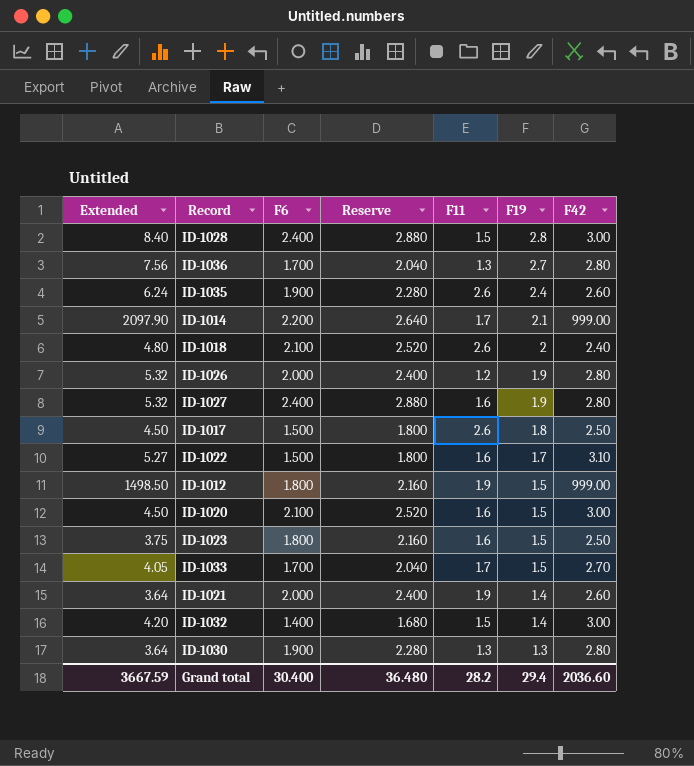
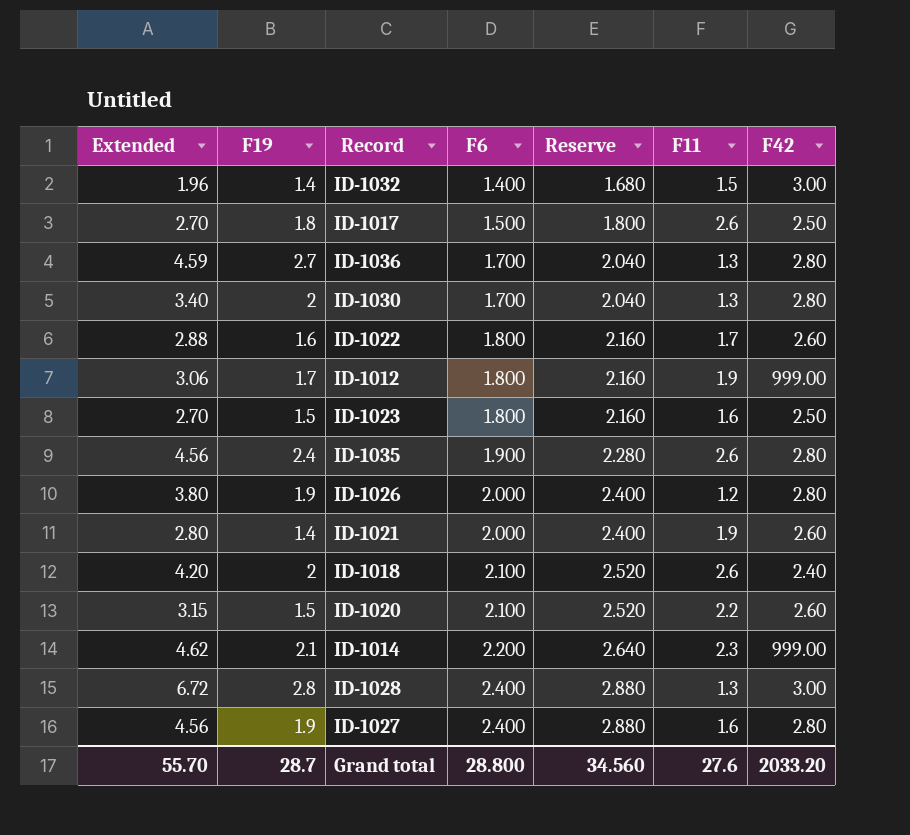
row order: F19 descending -> F6 ascending
column Extended | formula: [F19] * [F42] -> [F19] * [F6]
column F19 | position: 6 -> 2
row ID-1033: 4.05 | 1.700 | 2.040 | 1.7 | 1.5 | 2.70 -> none
ID-1030 | F19: 1.3 -> 2
ID-1030 | F6: 1.900 -> 1.700
ID-1030 | Reserve: 2.280 -> 2.040
ID-1022 | F19: 1.7 -> 1.6
ID-1022 | F6: 1.500 -> 1.800
ID-1022 | Reserve: 1.800 -> 2.160
ID-1022 | F11: 1.6 -> 1.7
ID-1022 | F42: 3.10 -> 2.60
ID-1012 | F19: 1.5 -> 1.7
ID-1035 | F42: 2.60 -> 2.80
ID-1020 | F11: 1.6 -> 2.2
ID-1020 | F42: 3.00 -> 2.60
ID-1014 | F11: 1.7 -> 2.3
ID-1028 | F11: 1.5 -> 1.3
Grand total | Extended: 3667.59 -> 55.70
Grand total | F19: 29.4 -> 28.7
Grand total | F6: 30.400 -> 28.800
Grand total | Reserve: 36.480 -> 34.560
Grand total | F11: 28.2 -> 27.6
Grand total | F42: 2036.60 -> 2033.20

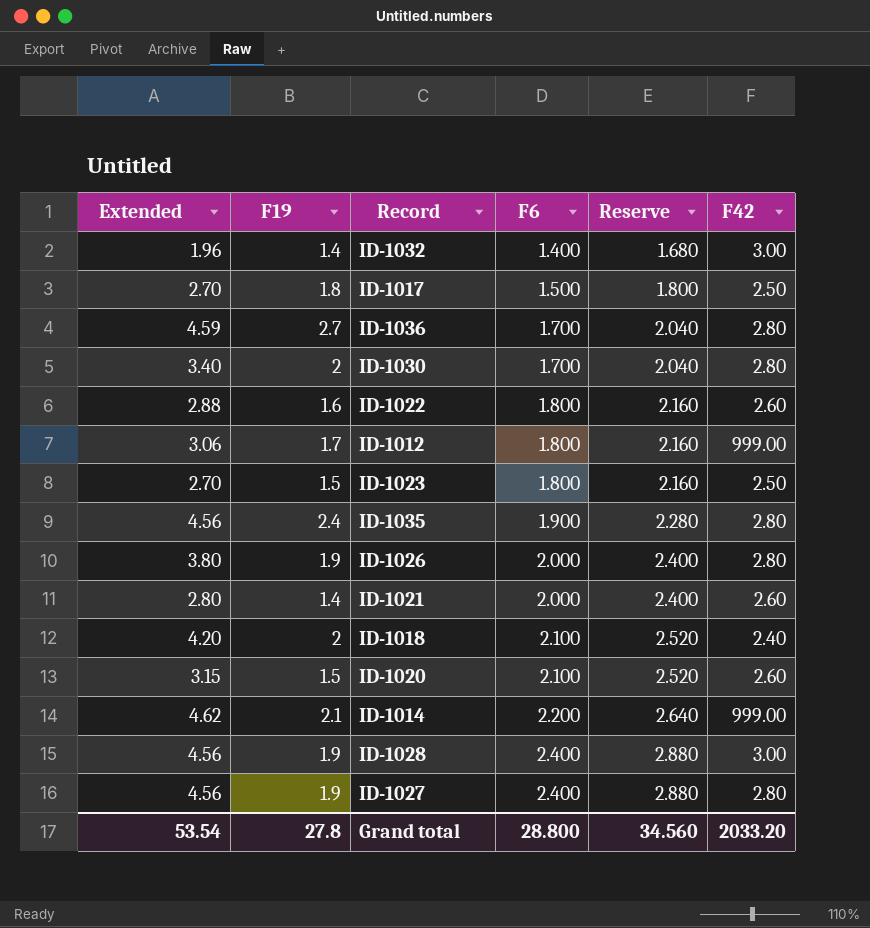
column F11 | position: 6 -> none
ID-1028 | Extended: 6.72 -> 4.56
ID-1028 | F19: 2.8 -> 1.9
Grand total | Extended: 55.70 -> 53.54
Grand total | F19: 28.7 -> 27.8

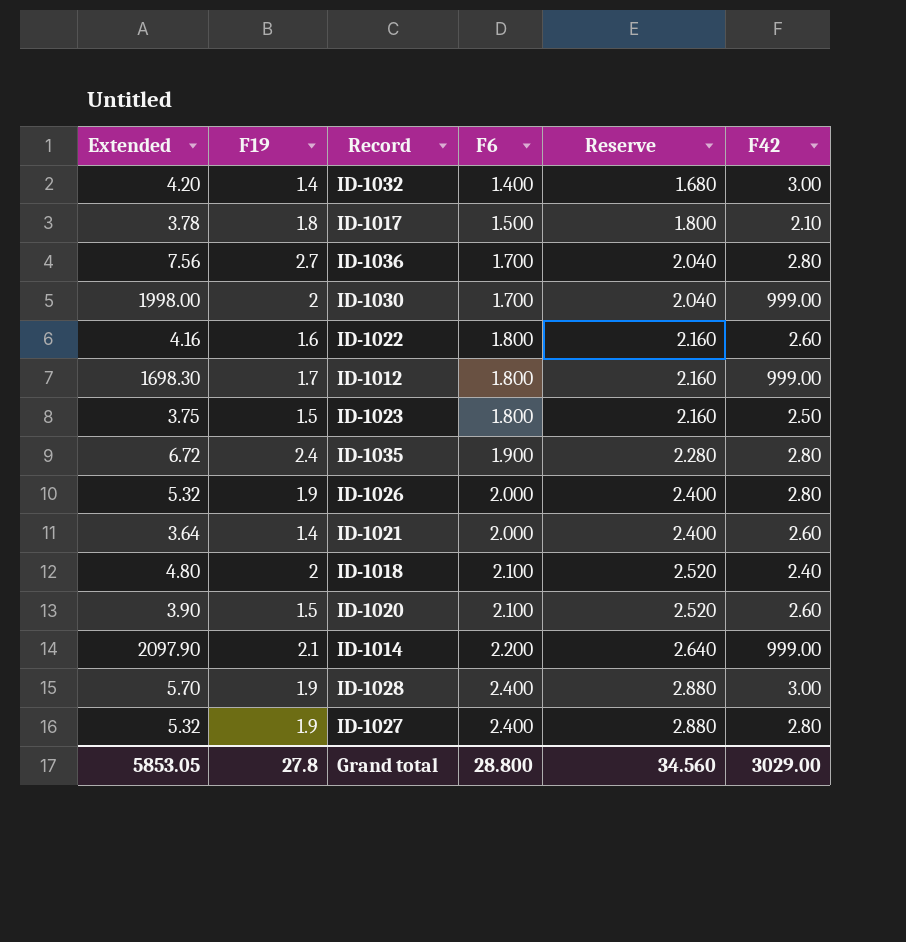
column Extended | formula: [F19] * [F6] -> [F19] * [F42]
ID-1017 | F42: 2.50 -> 2.10
ID-1030 | F42: 2.80 -> 999.00
Grand total | Extended: 53.54 -> 5853.05
Grand total | F42: 2033.20 -> 3029.00

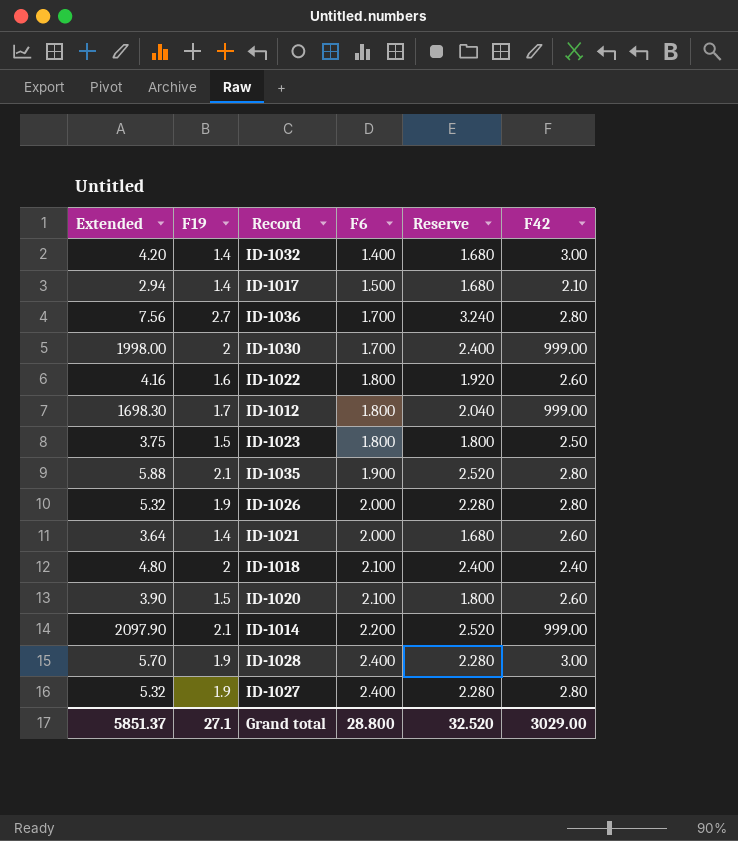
column Reserve | formula: [F6] * 1.2 -> [F19] * 1.2
ID-1017 | Extended: 3.78 -> 2.94
ID-1017 | F19: 1.8 -> 1.4
ID-1035 | Extended: 6.72 -> 5.88
ID-1035 | F19: 2.4 -> 2.1
Grand total | Extended: 5853.05 -> 5851.37
Grand total | F19: 27.8 -> 27.1
Grand total | Reserve: 34.560 -> 32.520

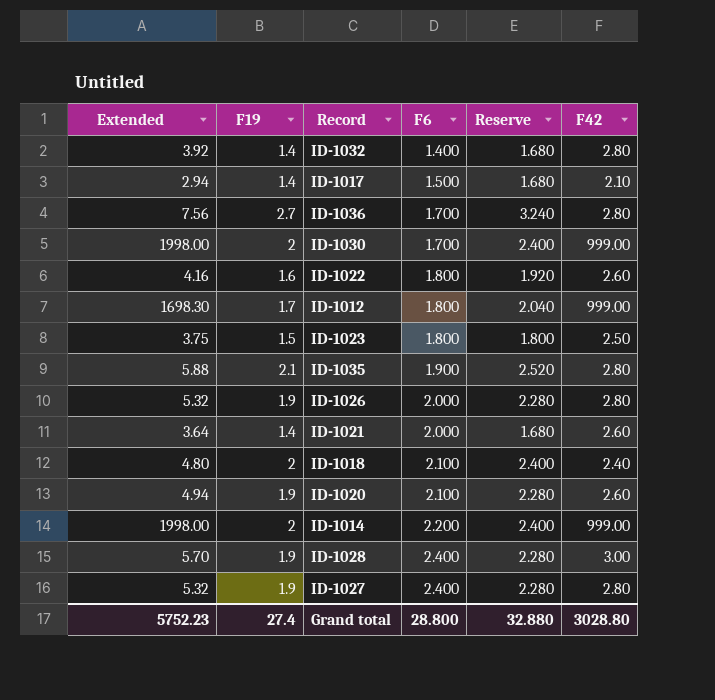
ID-1032 | Extended: 4.20 -> 3.92
ID-1032 | F42: 3.00 -> 2.80
ID-1020 | Extended: 3.90 -> 4.94
ID-1020 | F19: 1.5 -> 1.9
ID-1020 | Reserve: 1.800 -> 2.280
ID-1014 | Extended: 2097.90 -> 1998.00
ID-1014 | F19: 2.1 -> 2
ID-1014 | Reserve: 2.520 -> 2.400
Grand total | Extended: 5851.37 -> 5752.23
Grand total | F19: 27.1 -> 27.4
Grand total | Reserve: 32.520 -> 32.880
Grand total | F42: 3029.00 -> 3028.80

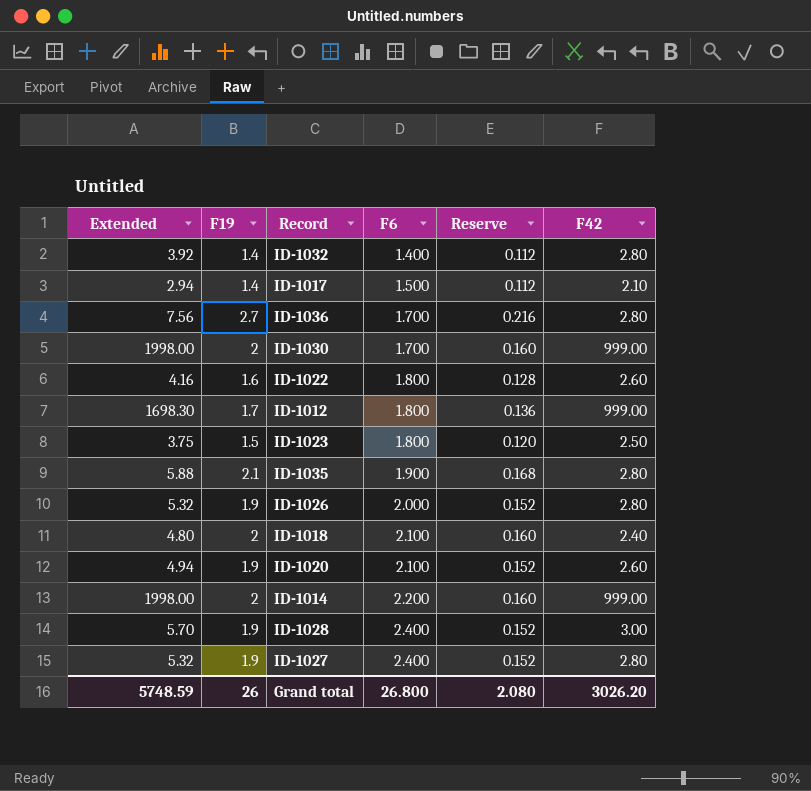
column Reserve | formula: [F19] * 1.2 -> [F19] * 0.08
row ID-1021: 3.64 | 1.4 | 2.000 | 1.680 | 2.60 -> none
Grand total | Extended: 5752.23 -> 5748.59
Grand total | F19: 27.4 -> 26
Grand total | F6: 28.800 -> 26.800
Grand total | Reserve: 32.880 -> 2.080
Grand total | F42: 3028.80 -> 3026.20

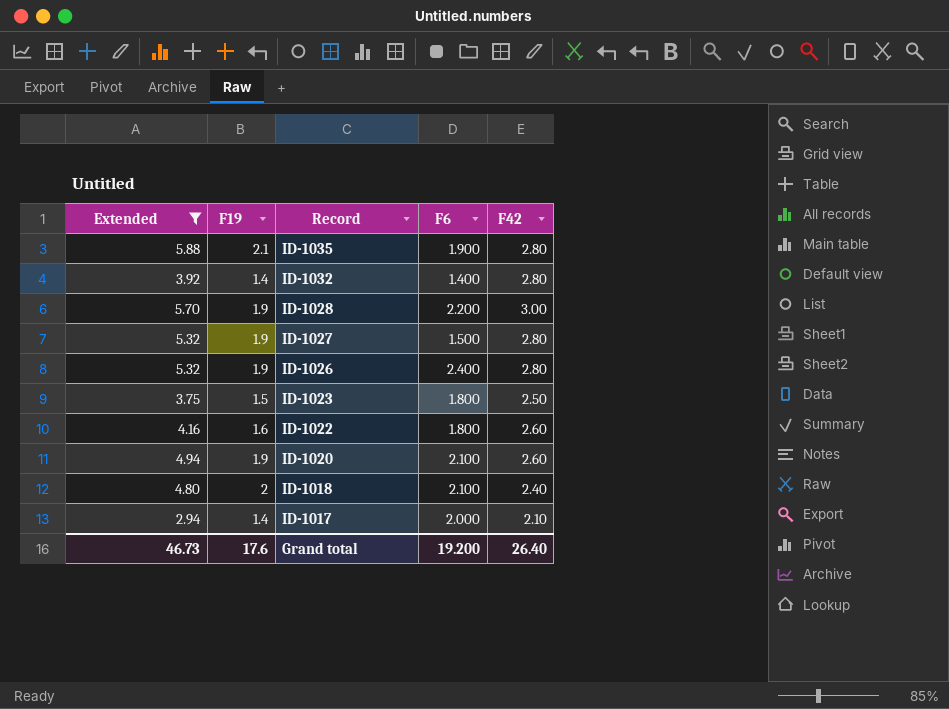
filter: none -> Extended <= 5.88
row order: F6 ascending -> Record descending
column Reserve | formula: [F19] * 0.08 -> none
ID-1028 | F6: 2.400 -> 2.200
ID-1027 | F6: 2.400 -> 1.500
ID-1026 | F6: 2.000 -> 2.400
ID-1017 | F6: 1.500 -> 2.000
Grand total | Extended: 5748.59 -> 46.73
Grand total | F19: 26 -> 17.6
Grand total | F6: 26.800 -> 19.200
Grand total | F42: 3026.20 -> 26.40

